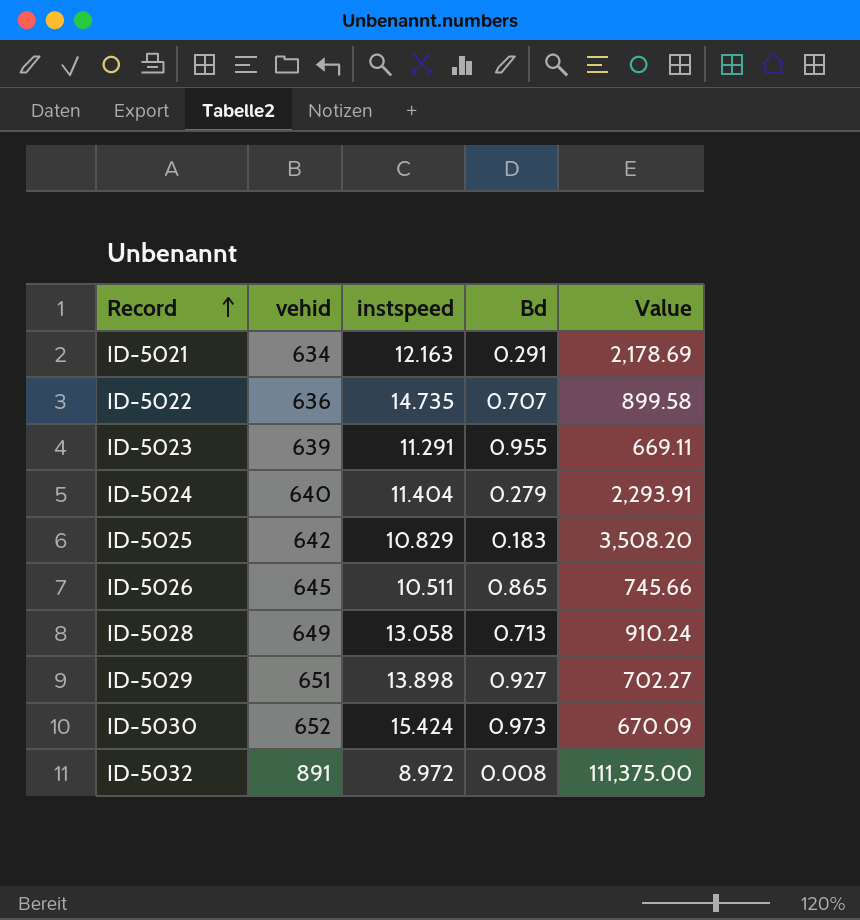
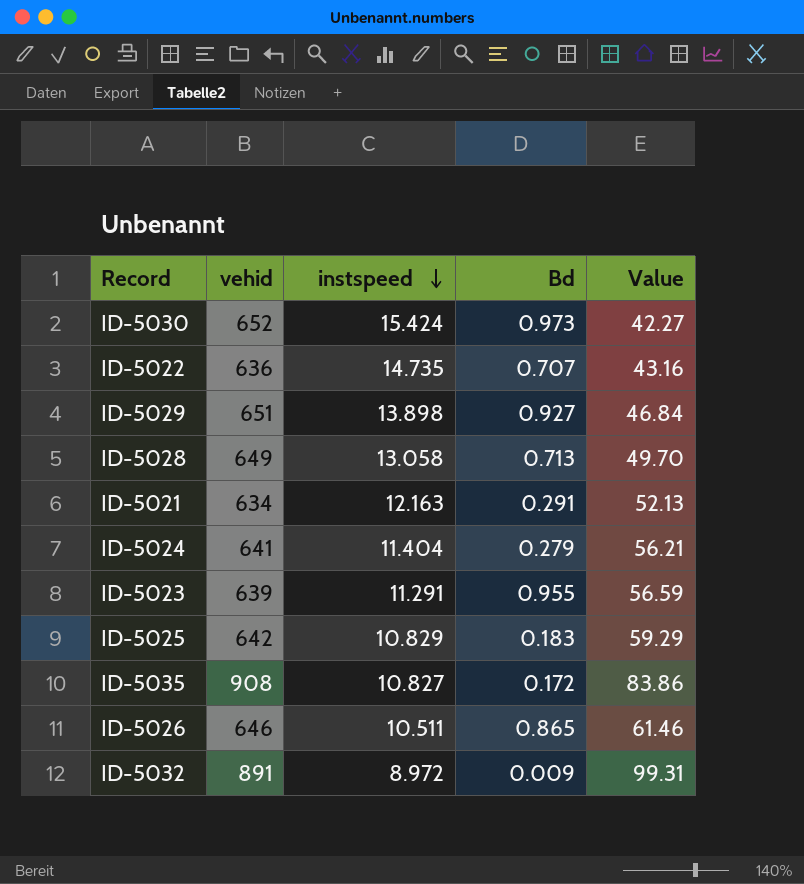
row order: Record ascending -> instspeed descending
column Value | formula: [vehid] / [Bd] -> [vehid] / [instspeed]
ID-5024 | vehid: 640 -> 641
row ID-5035: none -> 908 | 10.827 | 0.172 | 83.86
ID-5026 | vehid: 645 -> 646
ID-5032 | Bd: 0.008 -> 0.009

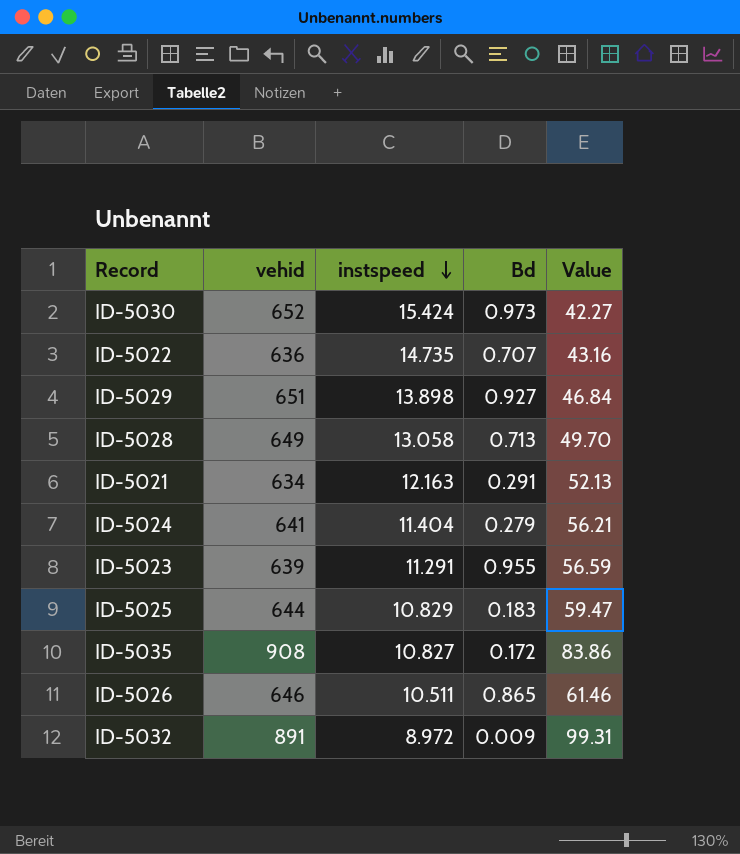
ID-5025 | vehid: 642 -> 644
ID-5025 | Value: 59.29 -> 59.47

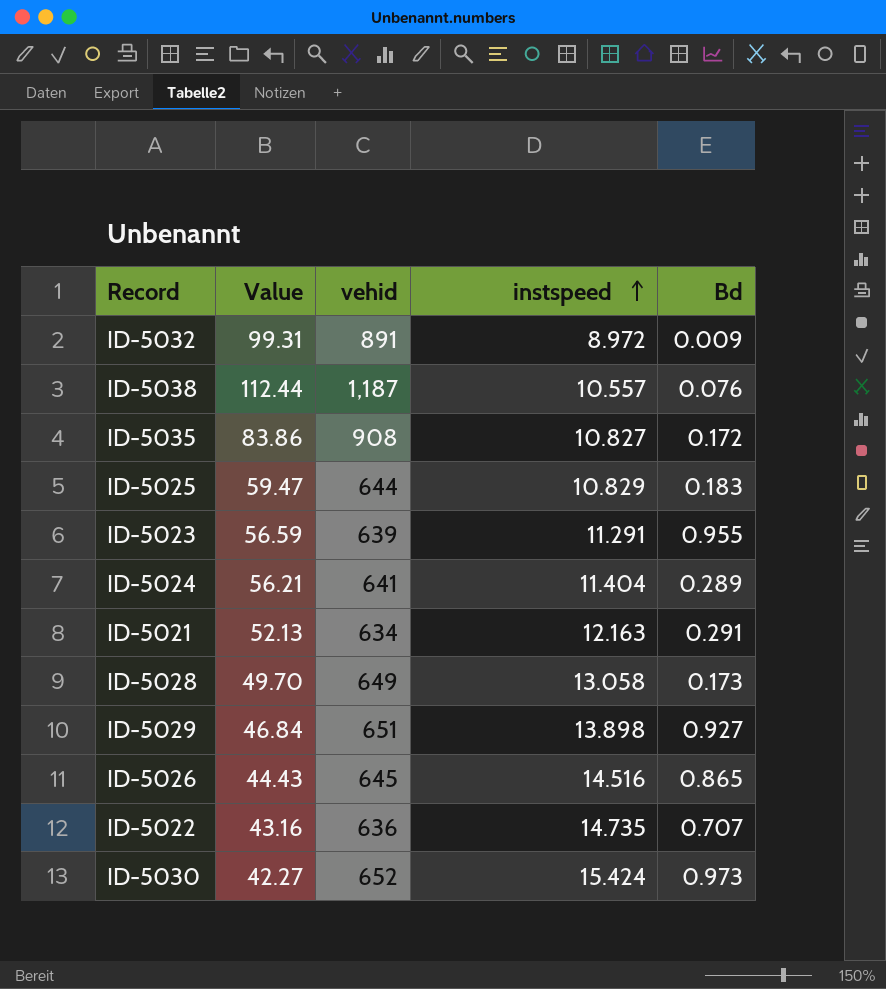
row order: instspeed descending -> instspeed ascending
column Value | position: 5 -> 2
row ID-5038: none -> 112.44 | 1,187 | 10.557 | 0.076
ID-5024 | Bd: 0.279 -> 0.289
ID-5028 | Bd: 0.713 -> 0.173
ID-5026 | Value: 61.46 -> 44.43
ID-5026 | vehid: 646 -> 645
ID-5026 | instspeed: 10.511 -> 14.516

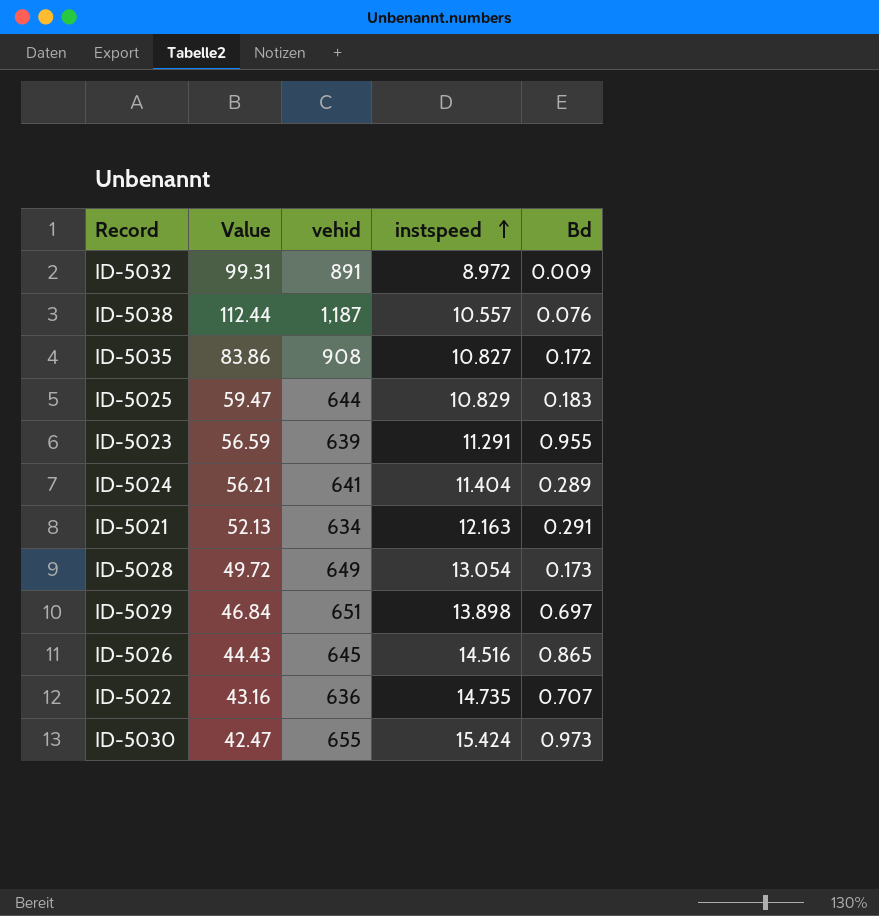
ID-5028 | Value: 49.70 -> 49.72
ID-5028 | instspeed: 13.058 -> 13.054
ID-5029 | Bd: 0.927 -> 0.697
ID-5030 | Value: 42.27 -> 42.47
ID-5030 | vehid: 652 -> 655

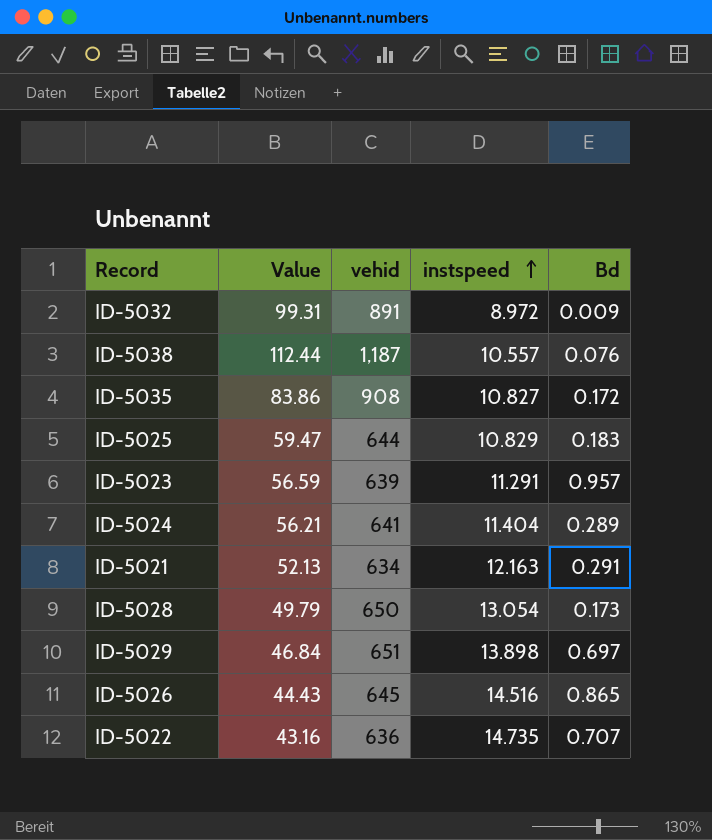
row ID-5030: 42.47 | 655 | 15.424 | 0.973 -> none
ID-5023 | Bd: 0.955 -> 0.957
ID-5028 | Value: 49.72 -> 49.79
ID-5028 | vehid: 649 -> 650

